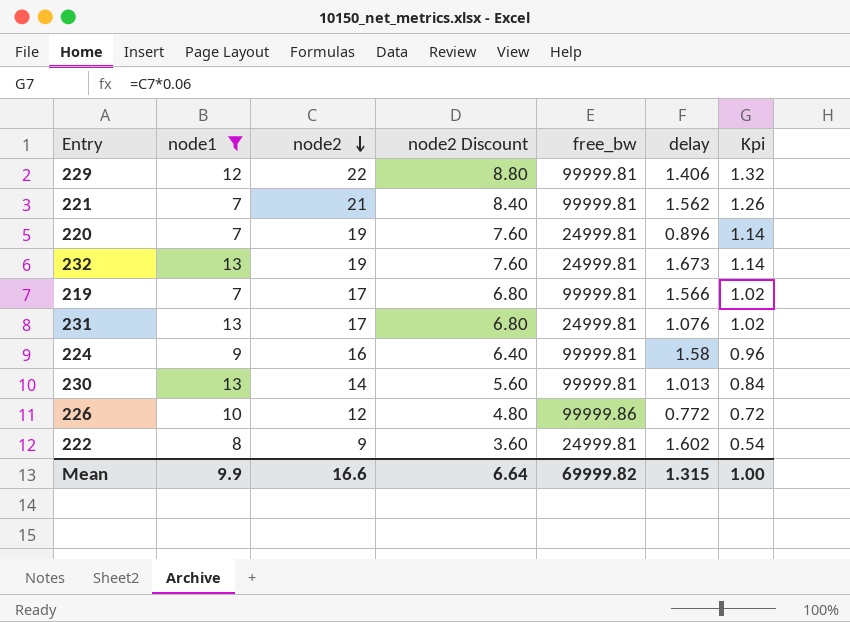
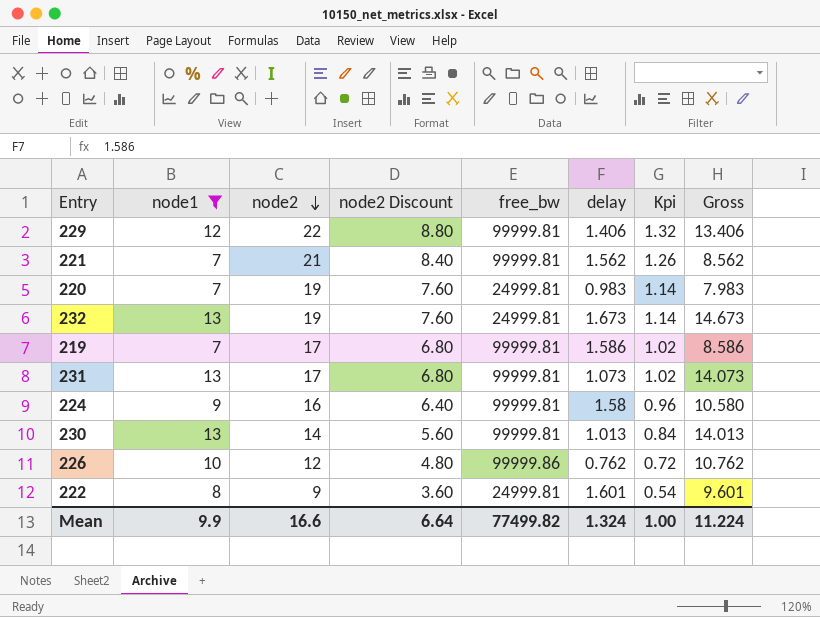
column Gross | formula: none -> [node1] + [delay]
220 | delay: 0.896 -> 0.983
219 | delay: 1.566 -> 1.586
231 | free_bw: 24999.81 -> 99999.81
231 | delay: 1.076 -> 1.073
226 | delay: 0.772 -> 0.762
222 | delay: 1.602 -> 1.601
Mean | free_bw: 69999.82 -> 77499.82
Mean | delay: 1.315 -> 1.324

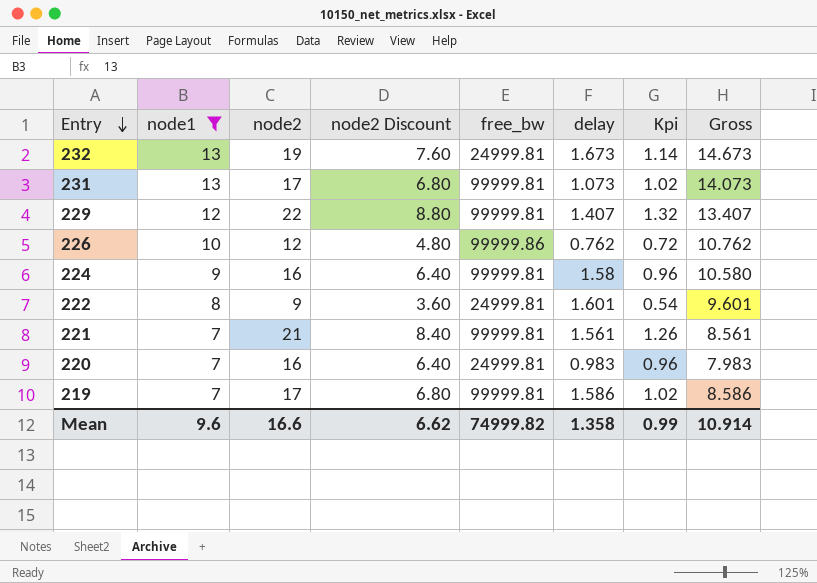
row order: node2 descending -> Entry descending
row 230: 13 | 14 | 5.60 | 99999.81 | 1.013 | 0.84 | 14.013 -> none
229 | delay: 1.406 -> 1.407
229 | Gross: 13.406 -> 13.407
221 | delay: 1.562 -> 1.561
221 | Gross: 8.562 -> 8.561
220 | node2: 19 -> 16
220 | node2 Discount: 7.60 -> 6.40
220 | Kpi: 1.14 -> 0.96
Mean | node1: 9.9 -> 9.6
Mean | node2 Discount: 6.64 -> 6.62
Mean | free_bw: 77499.82 -> 74999.82
Mean | delay: 1.324 -> 1.358
Mean | Kpi: 1.00 -> 0.99
Mean | Gross: 11.224 -> 10.914

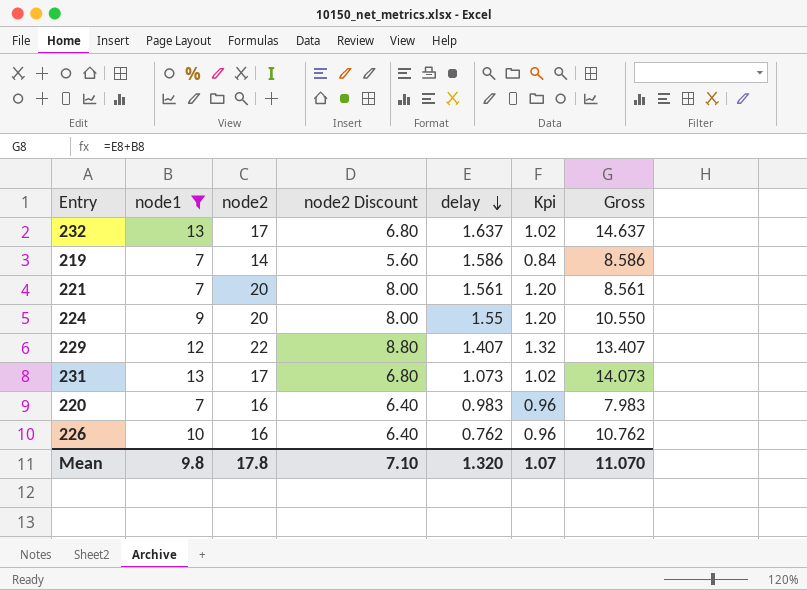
row order: Entry descending -> delay descending
column free_bw | position: 5 -> none
row 222: 8 | 9 | 3.60 | 24999.81 | 1.601 | 0.54 | 9.601 -> none
232 | node2: 19 -> 17
232 | node2 Discount: 7.60 -> 6.80
232 | delay: 1.673 -> 1.637
232 | Kpi: 1.14 -> 1.02
232 | Gross: 14.673 -> 14.637
219 | node2: 17 -> 14
219 | node2 Discount: 6.80 -> 5.60
219 | Kpi: 1.02 -> 0.84
221 | node2: 21 -> 20
221 | node2 Discount: 8.40 -> 8.00
221 | Kpi: 1.26 -> 1.20
224 | node2: 16 -> 20
224 | node2 Discount: 6.40 -> 8.00
224 | delay: 1.58 -> 1.55
224 | Kpi: 0.96 -> 1.20
224 | Gross: 10.580 -> 10.550
226 | node2: 12 -> 16
226 | node2 Discount: 4.80 -> 6.40
226 | Kpi: 0.72 -> 0.96
Mean | node1: 9.6 -> 9.8
Mean | node2: 16.6 -> 17.8
Mean | node2 Discount: 6.62 -> 7.10
Mean | delay: 1.358 -> 1.320
Mean | Kpi: 0.99 -> 1.07
Mean | Gross: 10.914 -> 11.070

